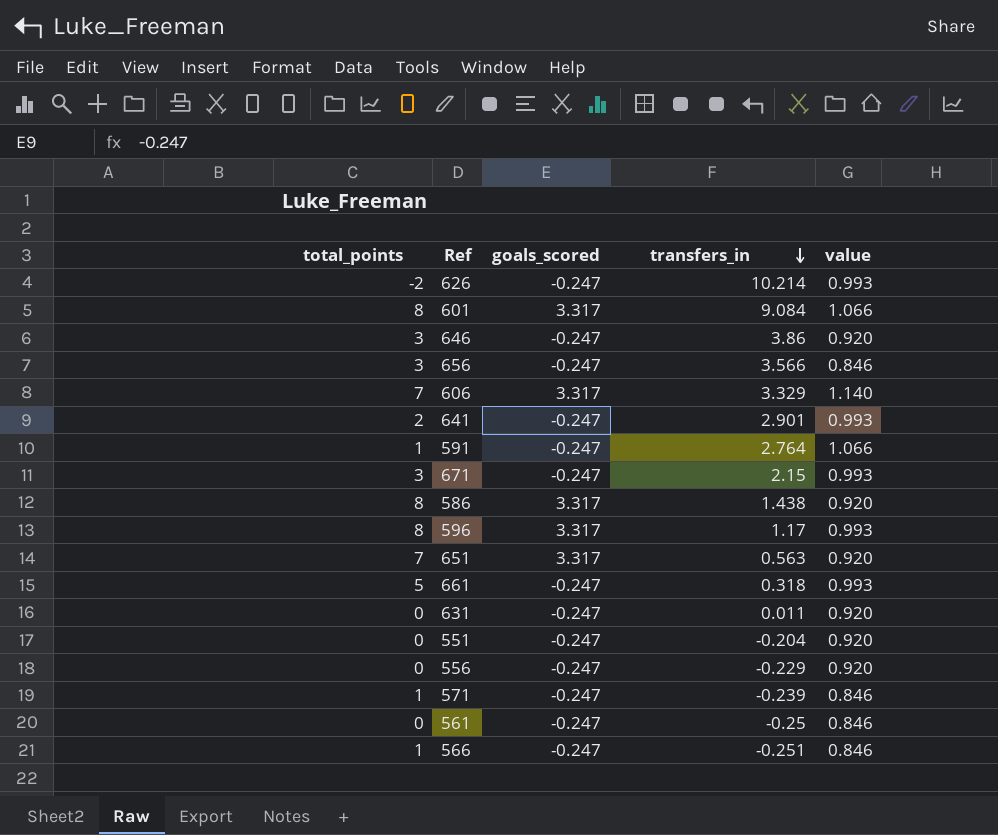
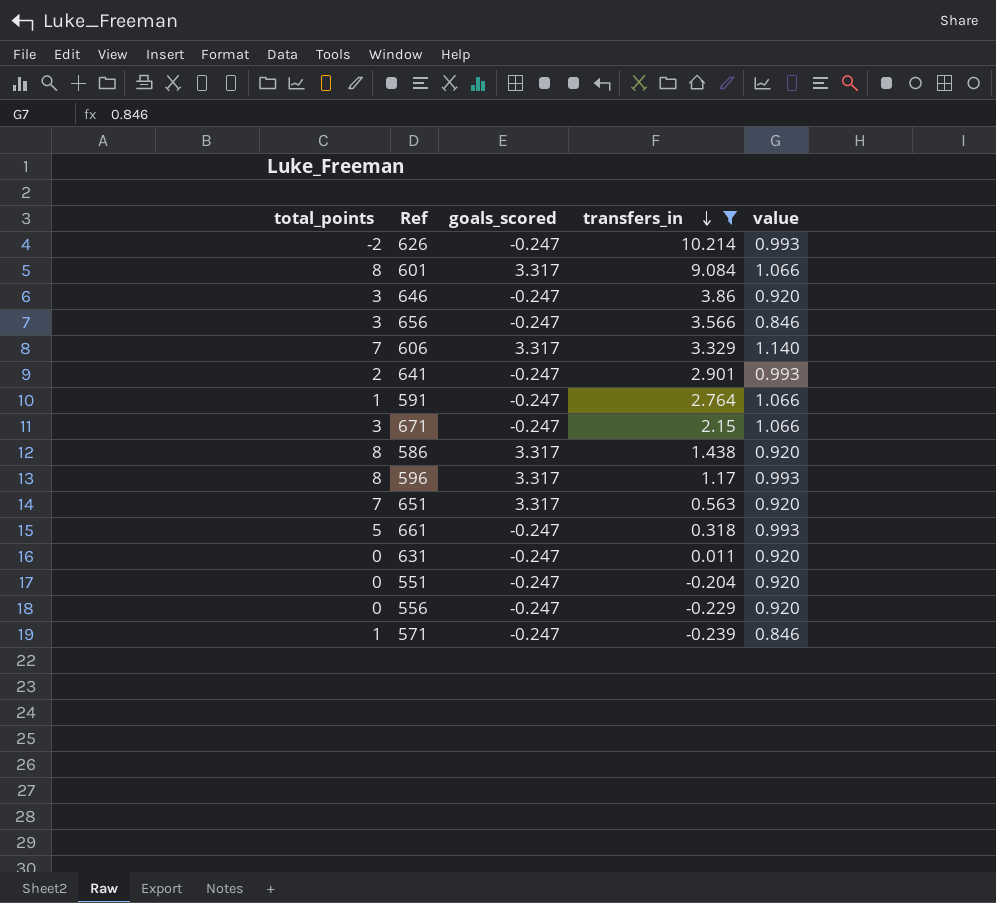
filter: none -> transfers_in >= -0.239
671 | value: 0.993 -> 1.066

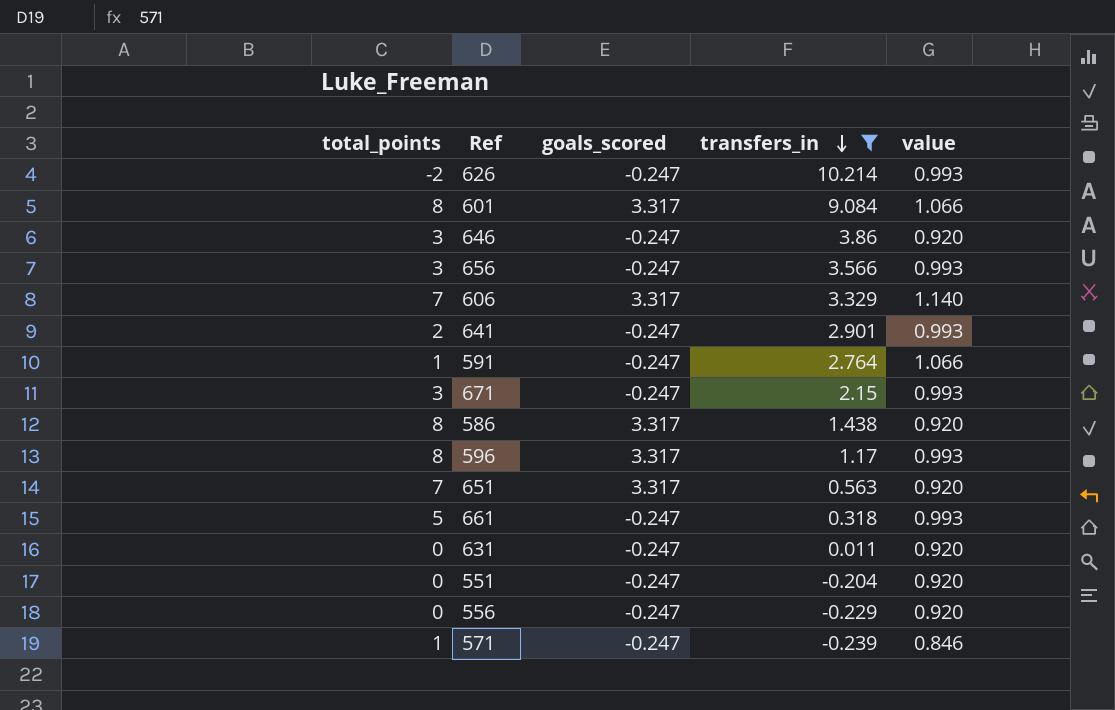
656 | value: 0.846 -> 0.993
671 | value: 1.066 -> 0.993

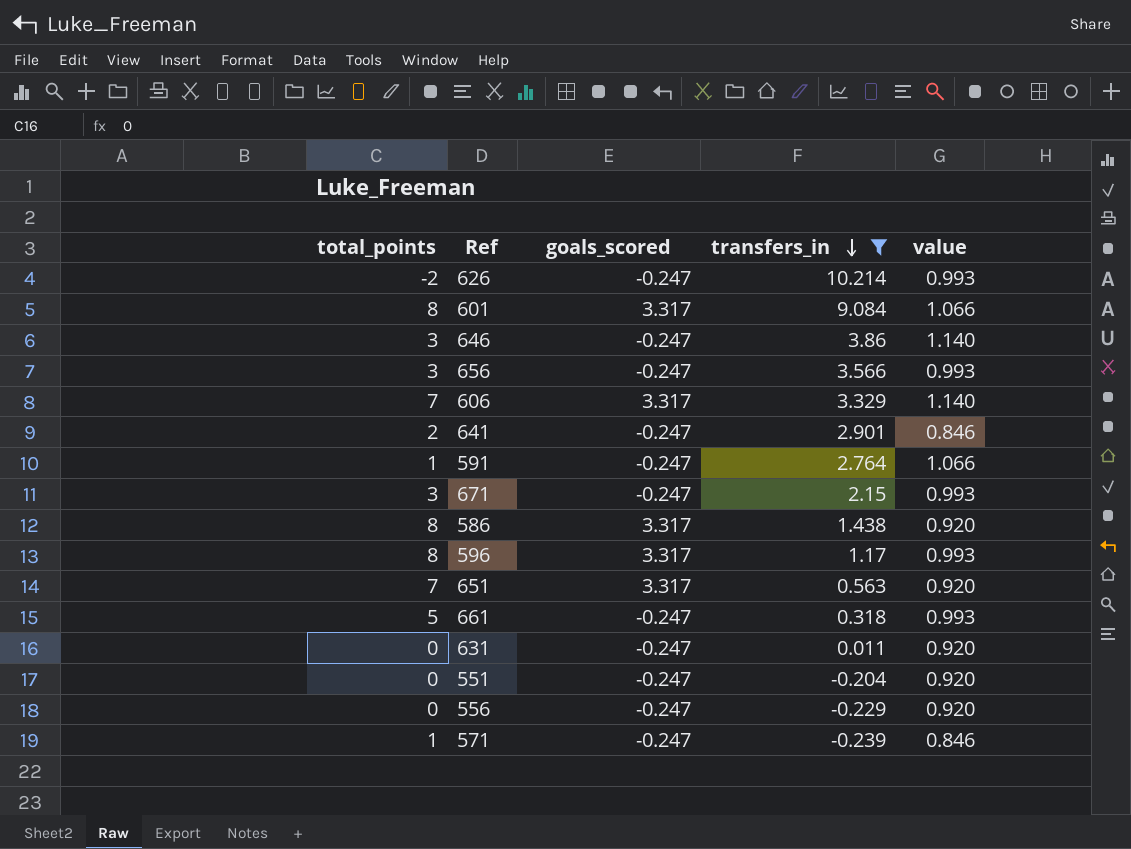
646 | value: 0.920 -> 1.140
641 | value: 0.993 -> 0.846

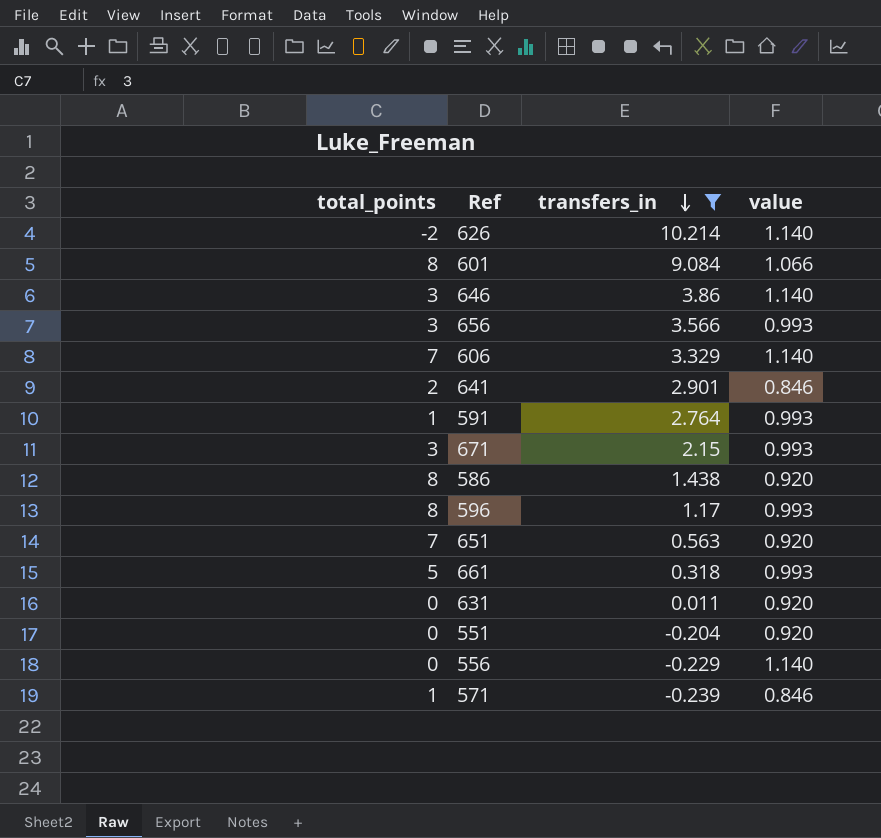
column goals_scored | position: 3 -> none
626 | value: 0.993 -> 1.140
591 | value: 1.066 -> 0.993
556 | value: 0.920 -> 1.140

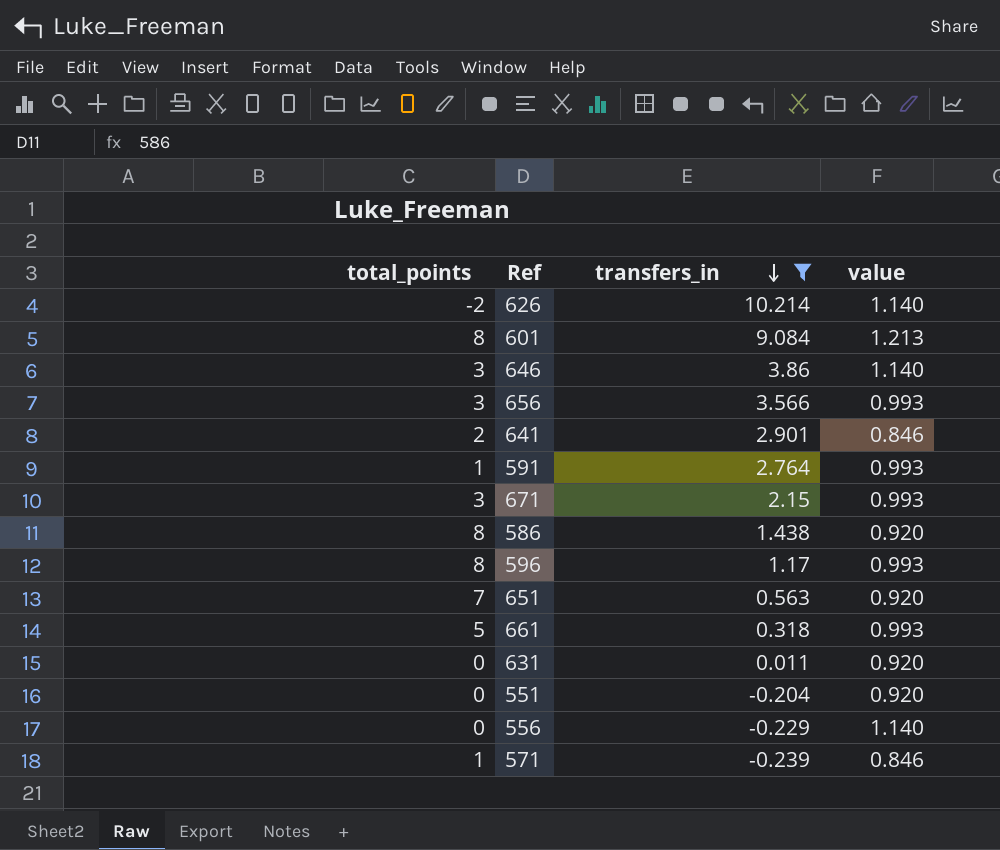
row 606: 7 | 3.329 | 1.140 -> none
601 | value: 1.066 -> 1.213

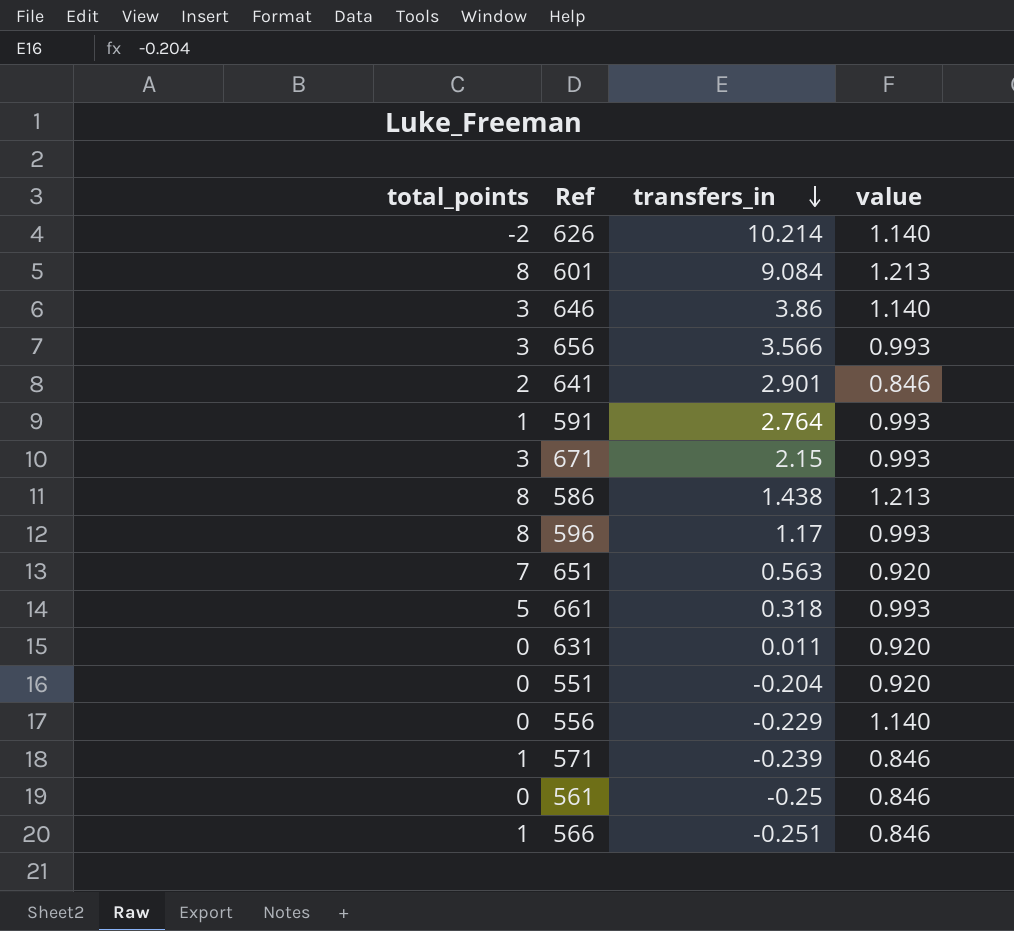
filter: transfers_in >= -0.239 -> none
586 | value: 0.920 -> 1.213

